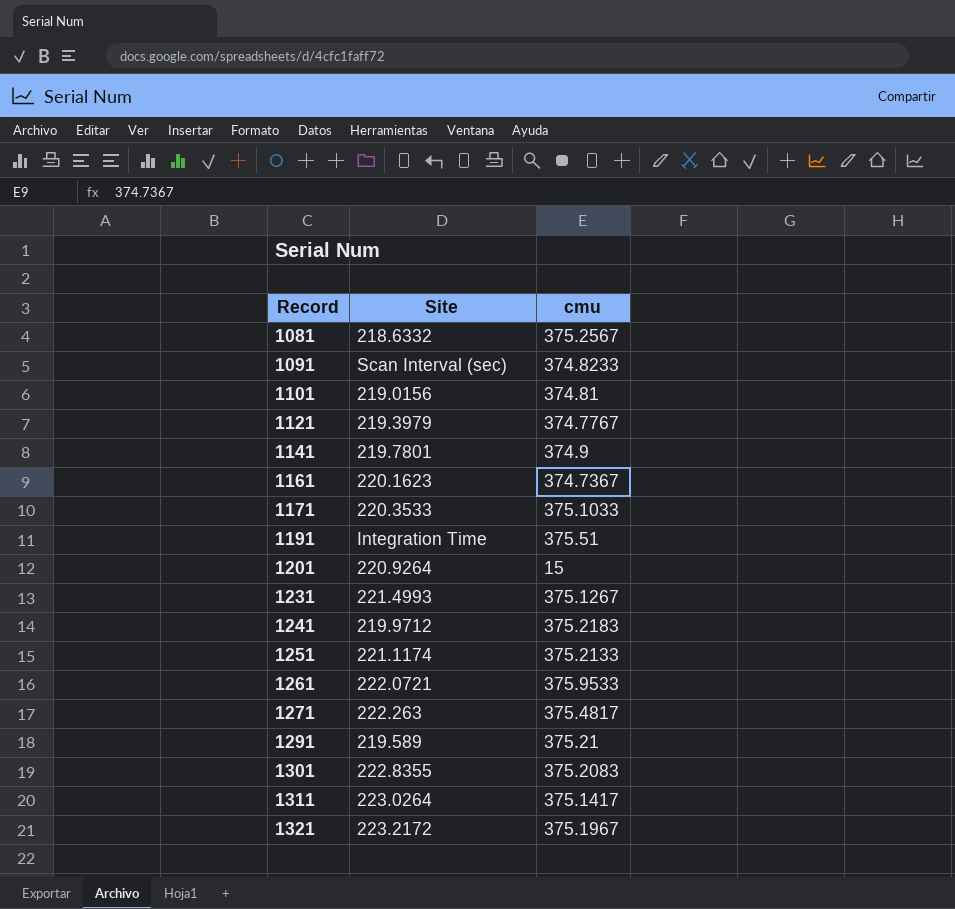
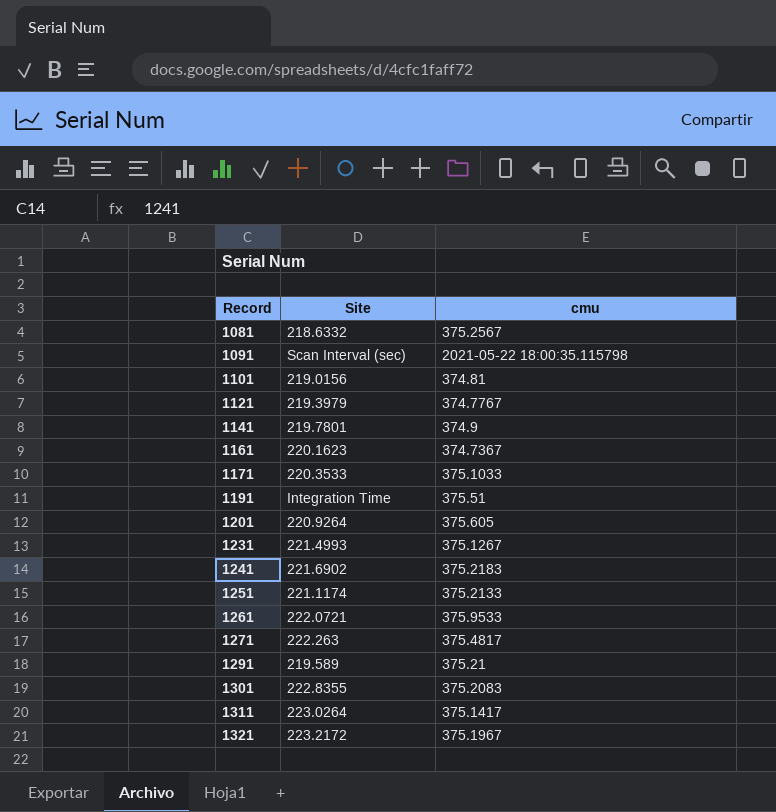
1091 | cmu: 374.8233 -> 2021-05-22 18:00:35.115798
1201 | cmu: 15 -> 375.605
1241 | Site: 219.9712 -> 221.6902

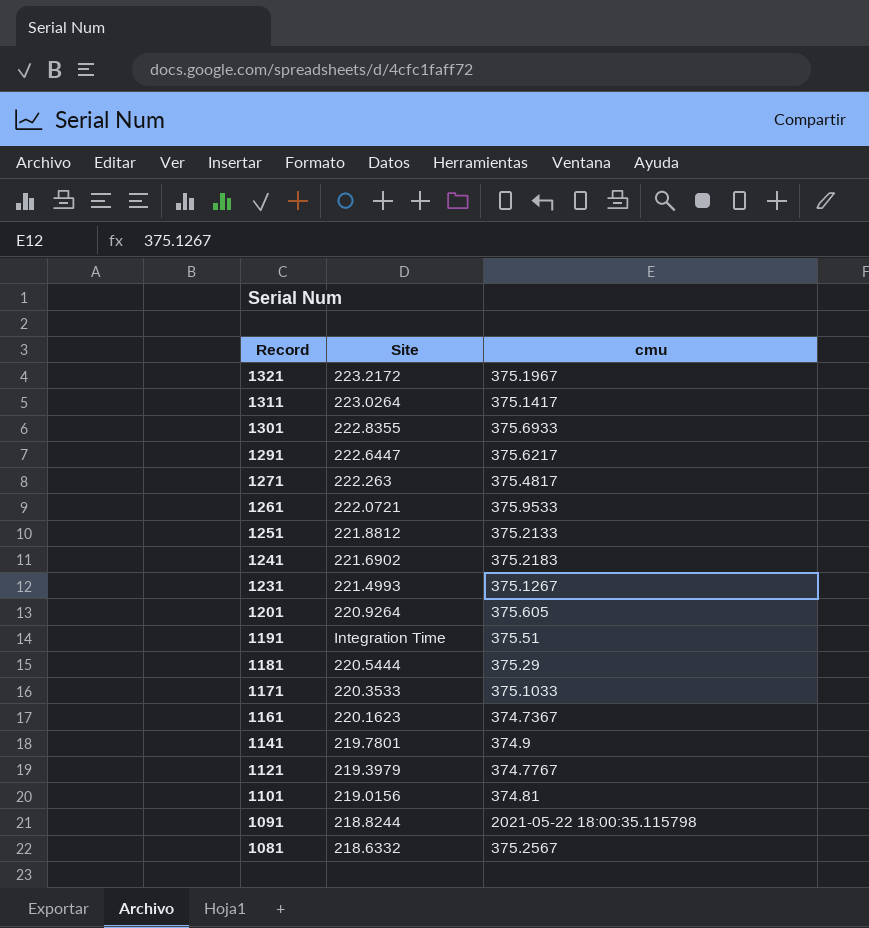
row order: Record ascending -> Record descending
1301 | cmu: 375.2083 -> 375.6933
1291 | Site: 219.589 -> 222.6447
1291 | cmu: 375.21 -> 375.6217
1251 | Site: 221.1174 -> 221.8812
row 1181: none -> 220.5444 | 375.29
1091 | Site: Scan Interval (sec) -> 218.8244

